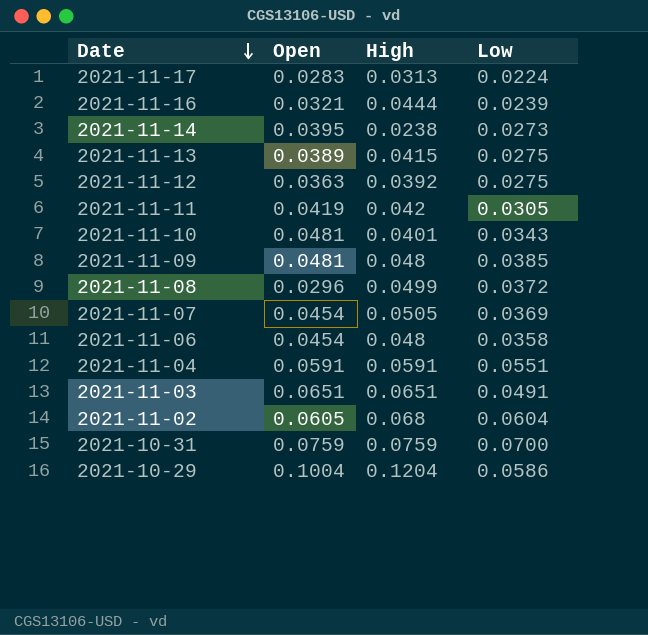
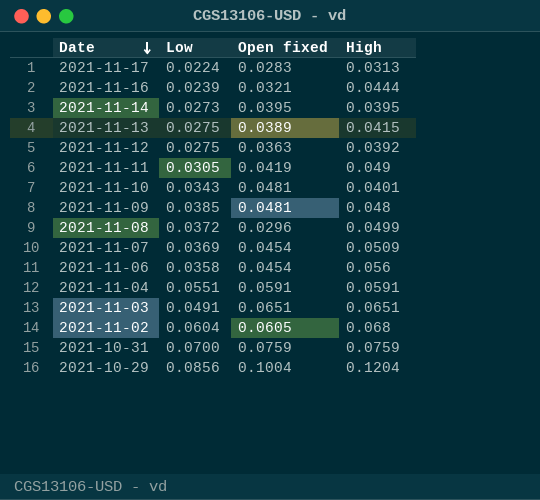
column Low | position: 4 -> 2
column name: Open -> Open fixed
2021-11-14 | High: 0.0238 -> 0.0395
2021-11-11 | High: 0.042 -> 0.049
2021-11-07 | High: 0.0505 -> 0.0509
2021-11-06 | High: 0.048 -> 0.056
2021-10-29 | Low: 0.0586 -> 0.0856

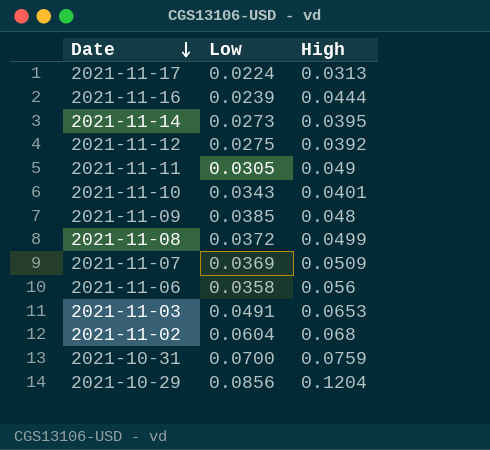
column Open fixed | position: 3 -> none
row 2021-11-13: 0.0275 | 0.0389 | 0.0415 -> none
row 2021-11-04: 0.0551 | 0.0591 | 0.0591 -> none
2021-11-03 | High: 0.0651 -> 0.0653

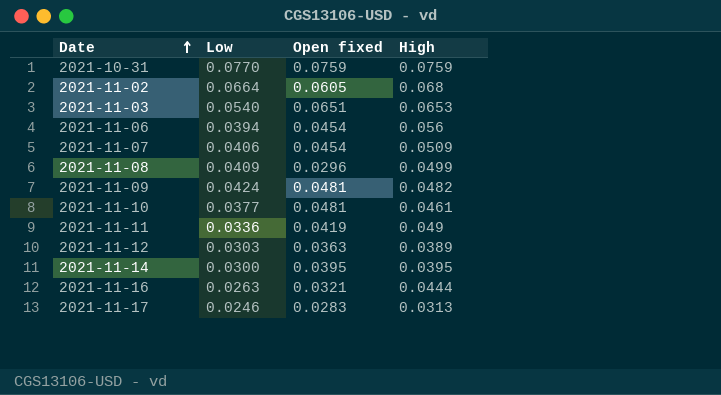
row order: Date descending -> Date ascending
column Open fixed | position: none -> 3
row 2021-10-29: 0.0856 | 0.1204 -> none
2021-10-31 | Low: 0.0700 -> 0.0770
2021-11-02 | Low: 0.0604 -> 0.0664
2021-11-03 | Low: 0.0491 -> 0.0540
2021-11-06 | Low: 0.0358 -> 0.0394
2021-11-07 | Low: 0.0369 -> 0.0406
2021-11-08 | Low: 0.0372 -> 0.0409
2021-11-09 | Low: 0.0385 -> 0.0424
2021-11-09 | High: 0.048 -> 0.0482
2021-11-10 | Low: 0.0343 -> 0.0377
2021-11-10 | High: 0.0401 -> 0.0461
2021-11-11 | Low: 0.0305 -> 0.0336
2021-11-12 | Low: 0.0275 -> 0.0303
2021-11-12 | High: 0.0392 -> 0.0389
2021-11-14 | Low: 0.0273 -> 0.0300
2021-11-16 | Low: 0.0239 -> 0.0263
2021-11-17 | Low: 0.0224 -> 0.0246

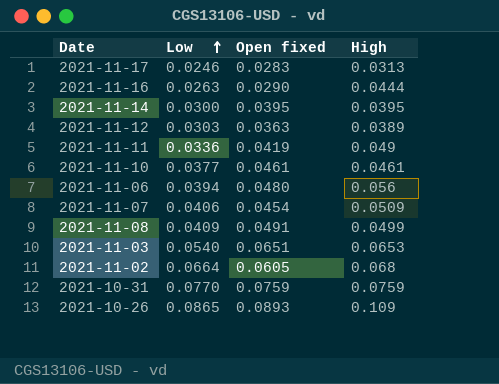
row order: Date ascending -> Low ascending
row 2021-11-09: 0.0424 | 0.0481 | 0.0482 -> none
2021-11-16 | Open fixed: 0.0321 -> 0.0290
2021-11-10 | Open fixed: 0.0481 -> 0.0461
2021-11-06 | Open fixed: 0.0454 -> 0.0480
2021-11-08 | Open fixed: 0.0296 -> 0.0491
row 2021-10-26: none -> 0.0865 | 0.0893 | 0.109

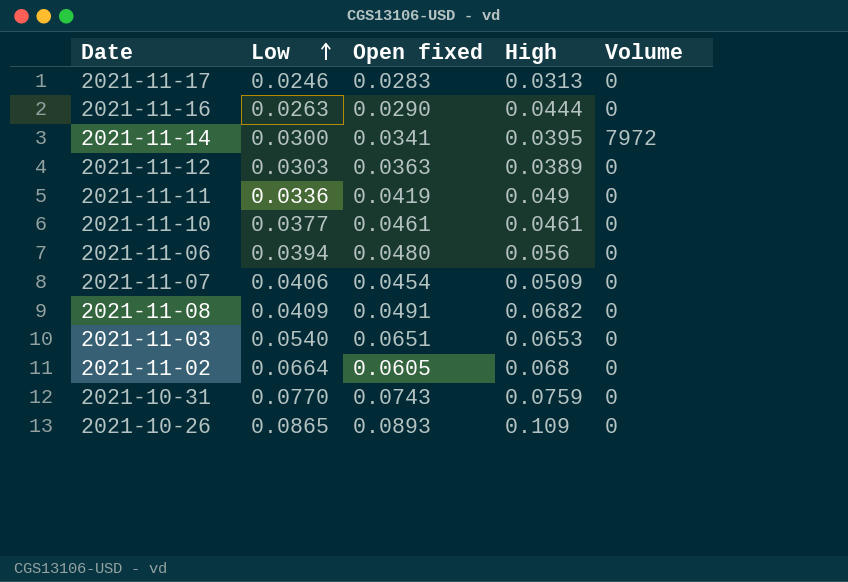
column Volume | position: none -> 5
2021-11-14 | Open fixed: 0.0395 -> 0.0341
2021-11-08 | High: 0.0499 -> 0.0682
2021-10-31 | Open fixed: 0.0759 -> 0.0743

